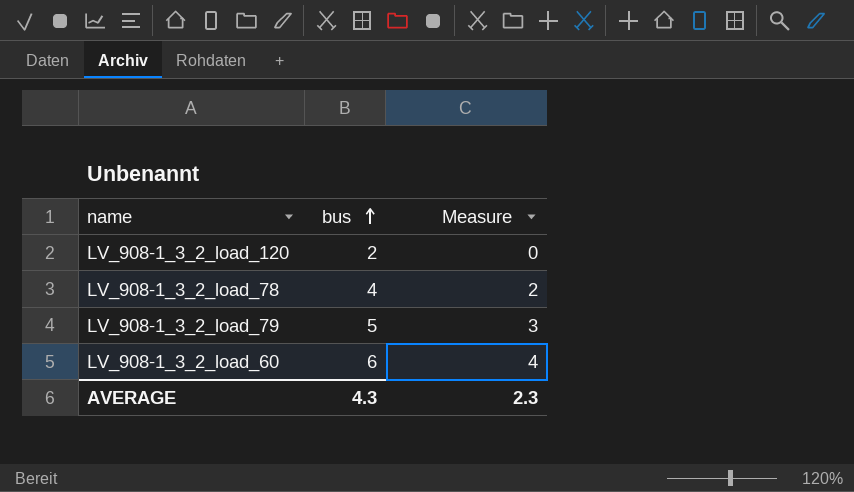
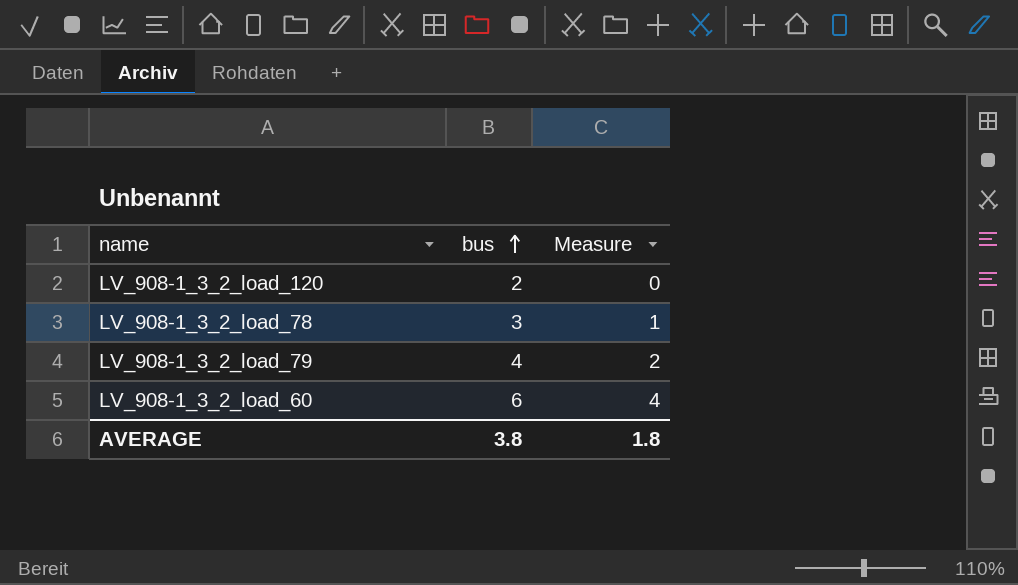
LV_908-1_3_2_load_78 | bus: 4 -> 3
LV_908-1_3_2_load_78 | Measure: 2 -> 1
LV_908-1_3_2_load_79 | bus: 5 -> 4
LV_908-1_3_2_load_79 | Measure: 3 -> 2
AVERAGE | bus: 4.3 -> 3.8
AVERAGE | Measure: 2.3 -> 1.8

